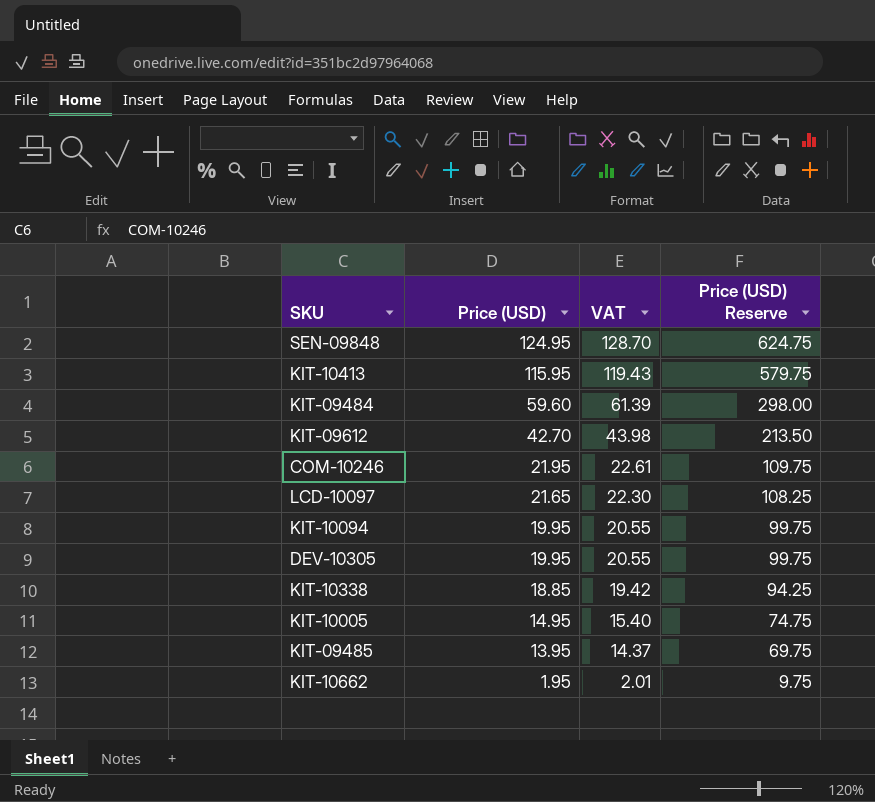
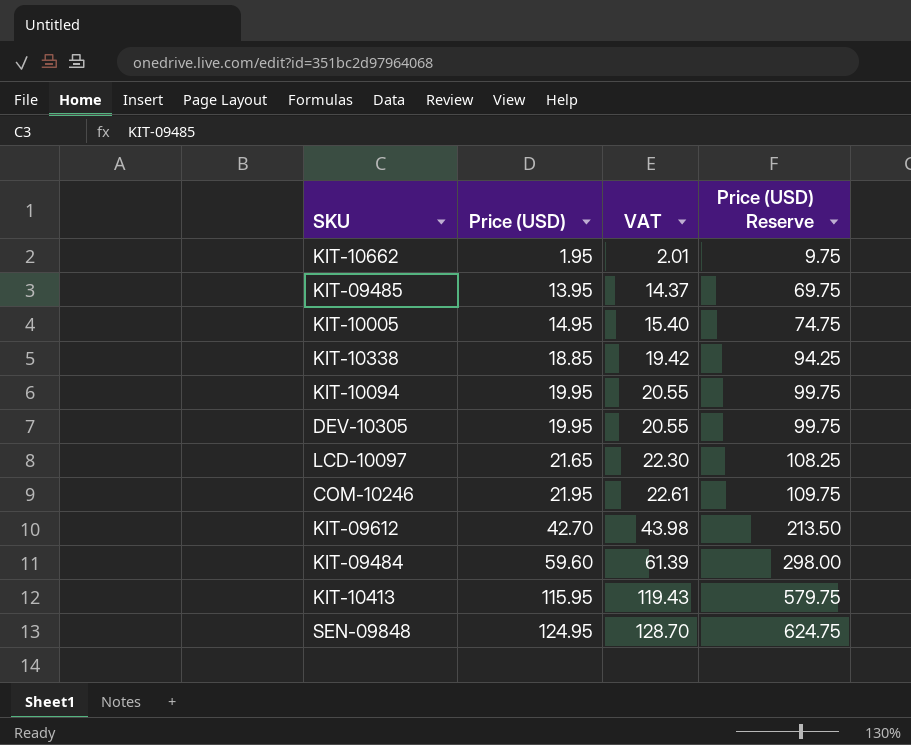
row order: Price (USD) descending -> Price (USD) ascending

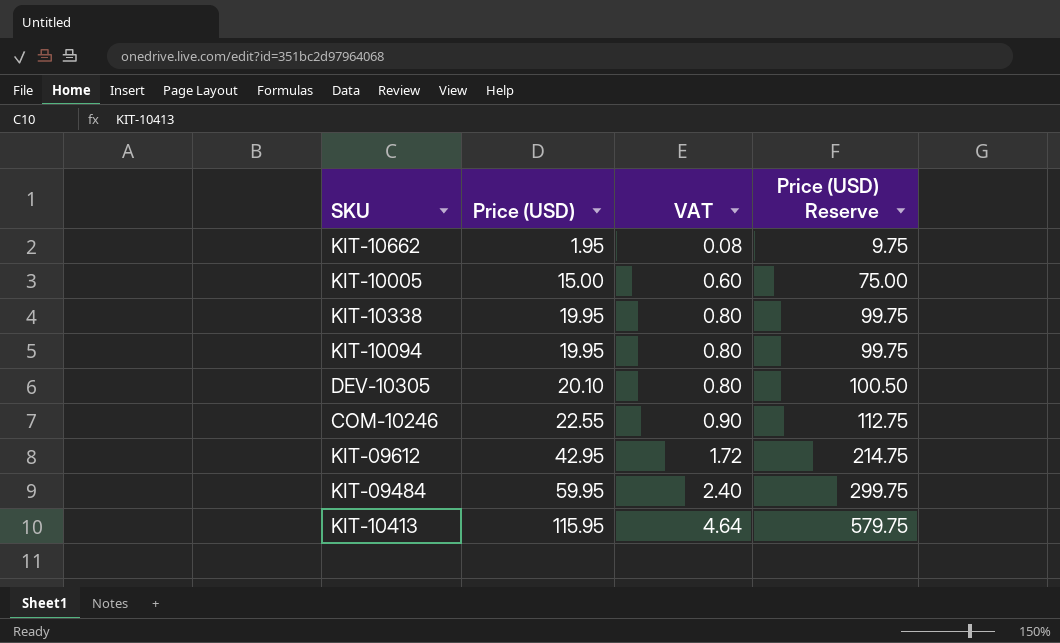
column VAT | formula: [Price (USD)] * 1.03 -> [Price (USD)] * 0.04
row KIT-09485: 13.95 | 14.37 | 69.75 -> none
row LCD-10097: 21.65 | 22.30 | 108.25 -> none
row SEN-09848: 124.95 | 128.70 | 624.75 -> none
KIT-10005 | Price (USD): 14.95 -> 15.00
KIT-10005 | Price (USD) Reserve: 74.75 -> 75.00
KIT-10338 | Price (USD): 18.85 -> 19.95
KIT-10338 | Price (USD) Reserve: 94.25 -> 99.75
DEV-10305 | Price (USD): 19.95 -> 20.10
DEV-10305 | Price (USD) Reserve: 99.75 -> 100.50
COM-10246 | Price (USD): 21.95 -> 22.55
COM-10246 | Price (USD) Reserve: 109.75 -> 112.75
KIT-09612 | Price (USD): 42.70 -> 42.95
KIT-09612 | Price (USD) Reserve: 213.50 -> 214.75
KIT-09484 | Price (USD): 59.60 -> 59.95
KIT-09484 | Price (USD) Reserve: 298.00 -> 299.75

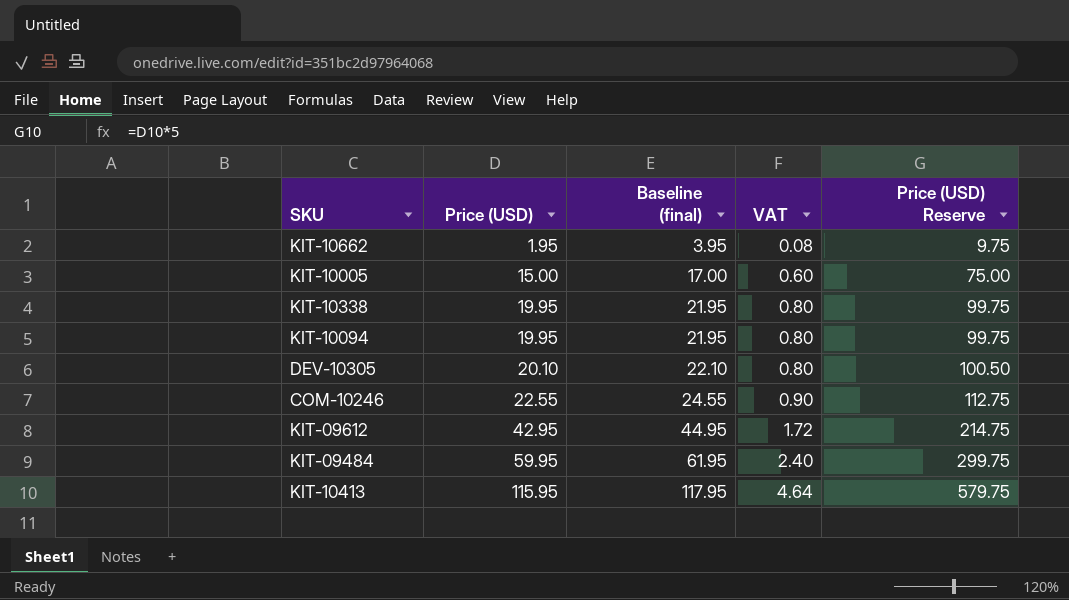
column Baseline (final) | formula: none -> [Price (USD)] + 2

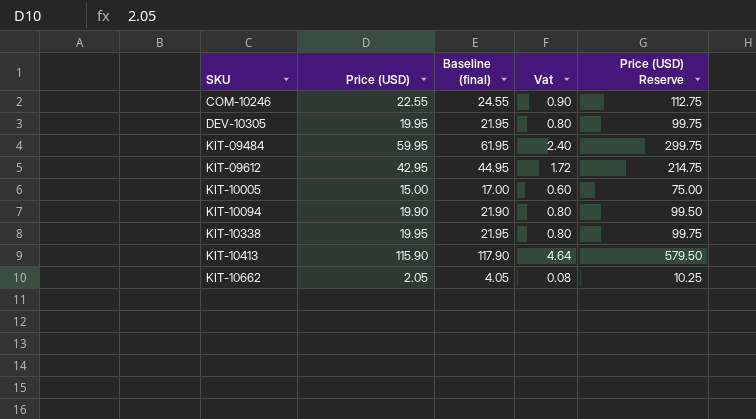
row order: Price (USD) ascending -> SKU ascending
column name: VAT -> Vat
DEV-10305 | Price (USD): 20.10 -> 19.95
DEV-10305 | Baseline (final): 22.10 -> 21.95
DEV-10305 | Price (USD) Reserve: 100.50 -> 99.75
KIT-10094 | Price (USD): 19.95 -> 19.90
KIT-10094 | Baseline (final): 21.95 -> 21.90
KIT-10094 | Price (USD) Reserve: 99.75 -> 99.50
KIT-10413 | Price (USD): 115.95 -> 115.90
KIT-10413 | Baseline (final): 117.95 -> 117.90
KIT-10413 | Price (USD) Reserve: 579.75 -> 579.50
KIT-10662 | Price (USD): 1.95 -> 2.05
KIT-10662 | Baseline (final): 3.95 -> 4.05
KIT-10662 | Price (USD) Reserve: 9.75 -> 10.25

